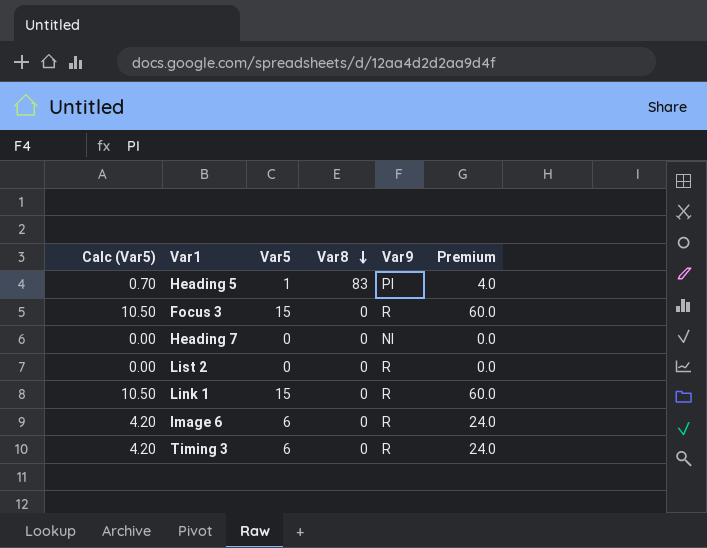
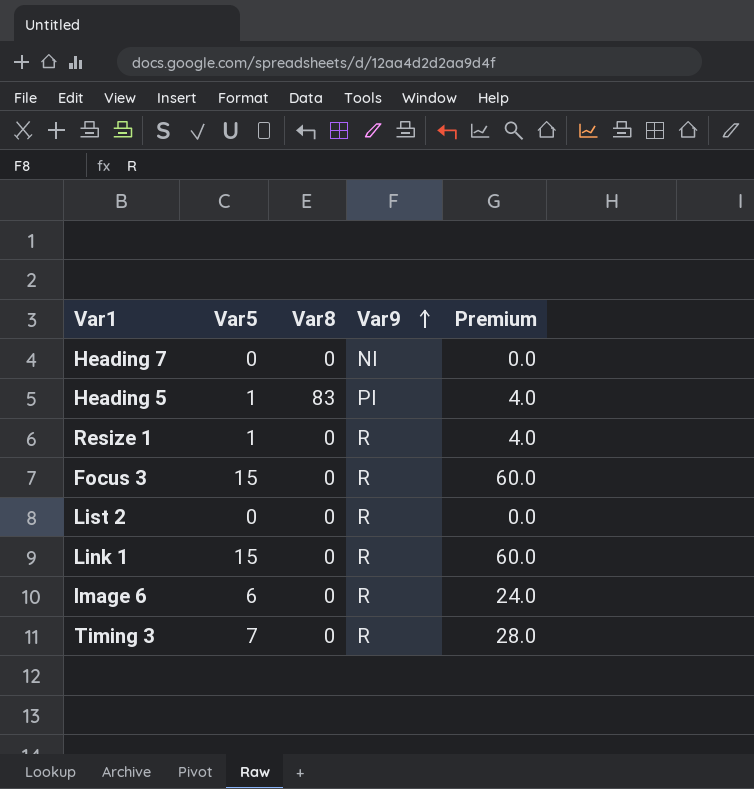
row order: Var8 descending -> Var9 ascending
column Calc (Var5) | formula: [Var5] * 0.7 -> none
row Resize 1: none -> 1 | 0 | R | 4.0
Timing 3 | Var5: 6 -> 7
Timing 3 | Premium: 24.0 -> 28.0

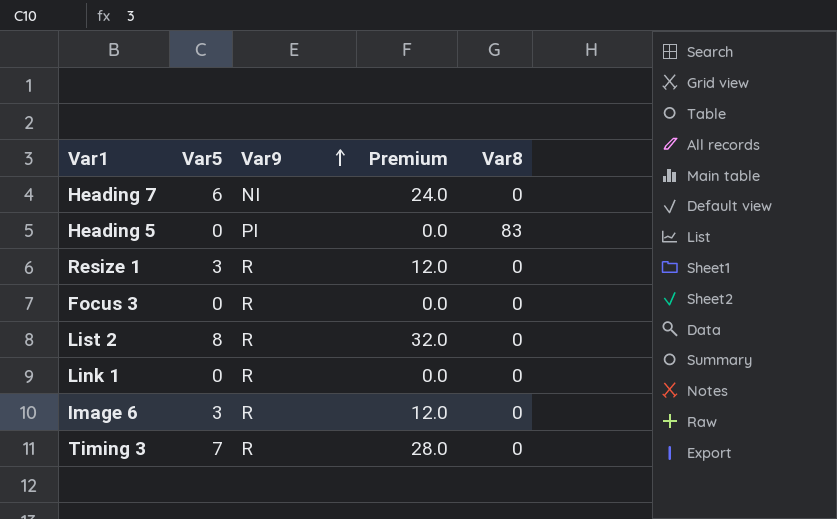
column Var8 | position: 3 -> 5
Heading 7 | Var5: 0 -> 6
Heading 7 | Premium: 0.0 -> 24.0
Heading 5 | Var5: 1 -> 0
Heading 5 | Premium: 4.0 -> 0.0
Resize 1 | Var5: 1 -> 3
Resize 1 | Premium: 4.0 -> 12.0
Focus 3 | Var5: 15 -> 0
Focus 3 | Premium: 60.0 -> 0.0
List 2 | Var5: 0 -> 8
List 2 | Premium: 0.0 -> 32.0
Link 1 | Var5: 15 -> 0
Link 1 | Premium: 60.0 -> 0.0
Image 6 | Var5: 6 -> 3
Image 6 | Premium: 24.0 -> 12.0

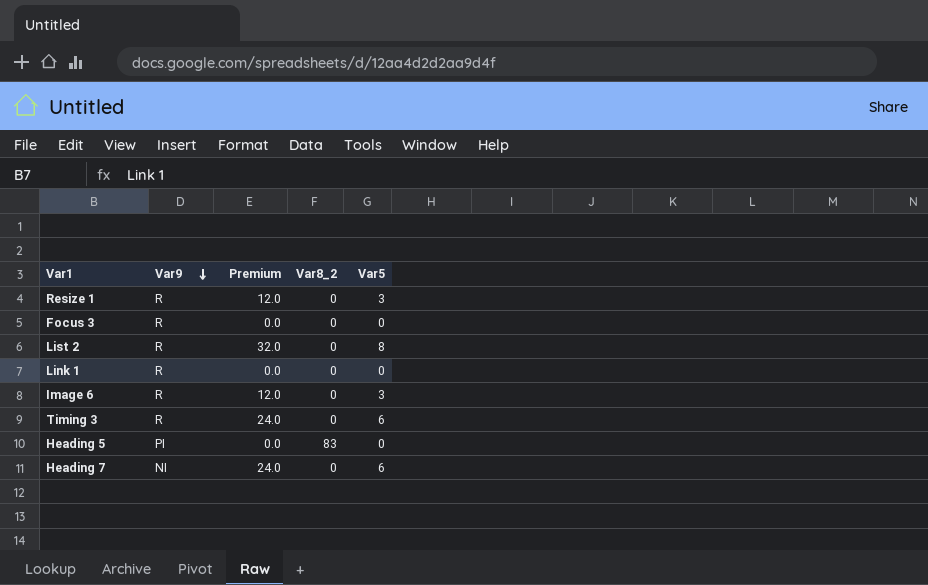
row order: Var9 ascending -> Var9 descending
column name: Var8 -> Var8_2
column Var5 | position: 2 -> 5
Timing 3 | Premium: 28.0 -> 24.0
Timing 3 | Var5: 7 -> 6

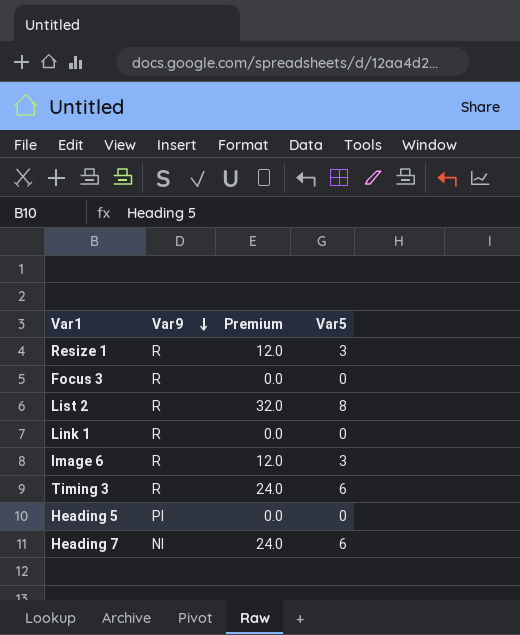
column Var8_2 | position: 4 -> none

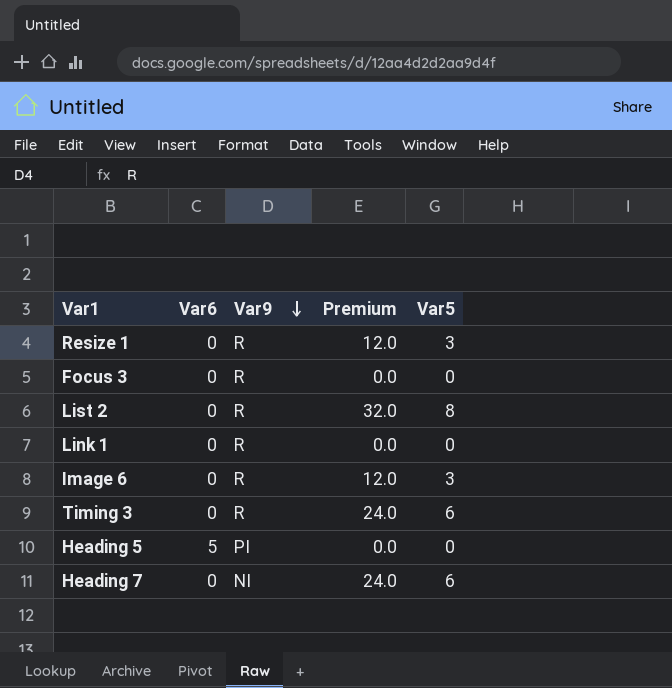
column Var6 | position: none -> 2

